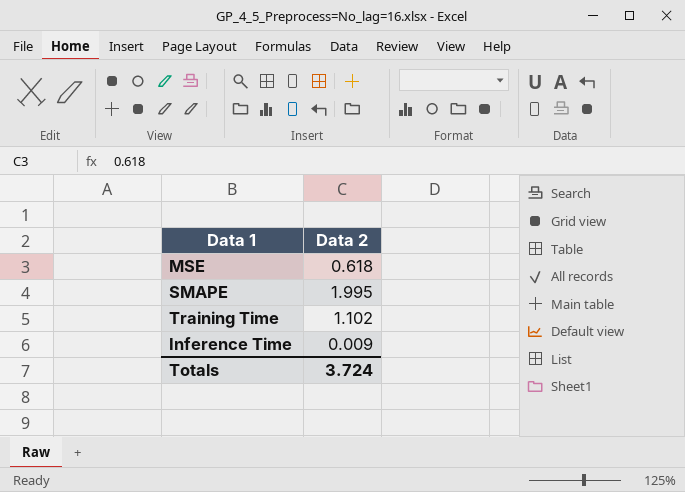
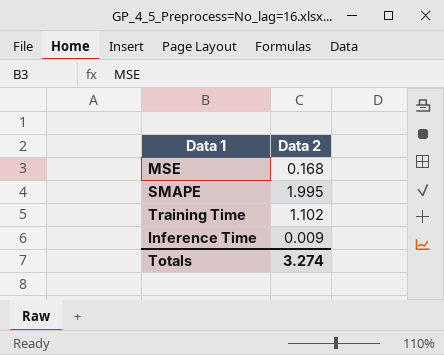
MSE | Data 2: 0.618 -> 0.168
Totals | Data 2: 3.724 -> 3.274

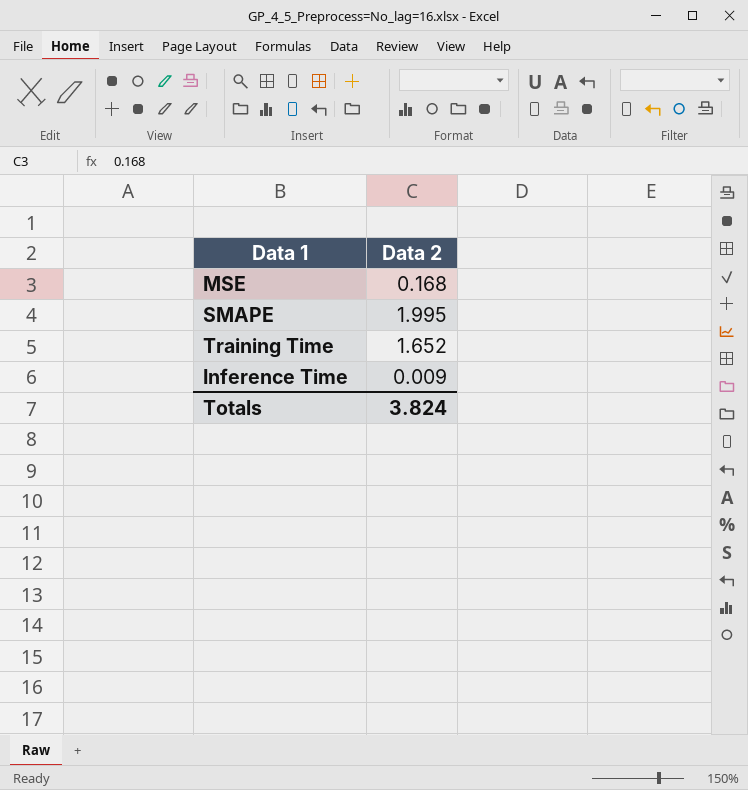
Training Time | Data 2: 1.102 -> 1.652
Totals | Data 2: 3.274 -> 3.824

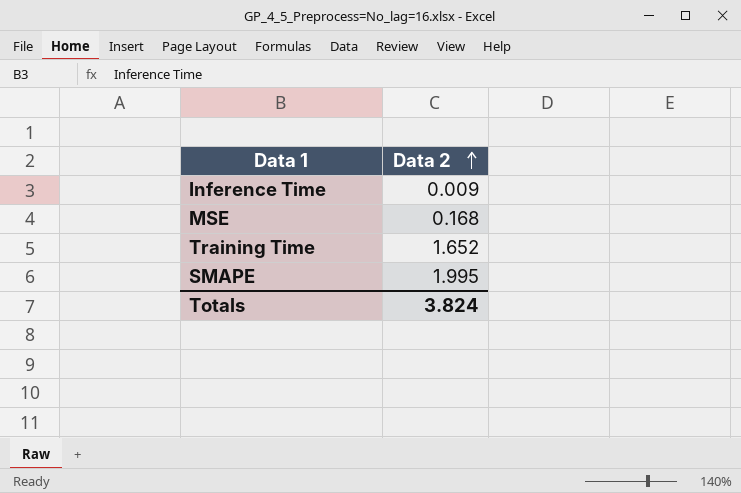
row order: none -> Data 2 ascending

